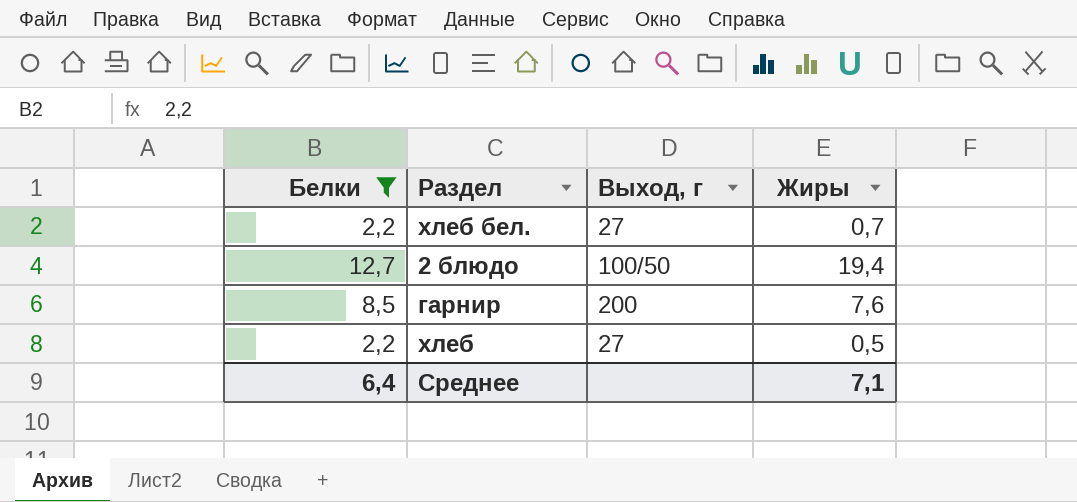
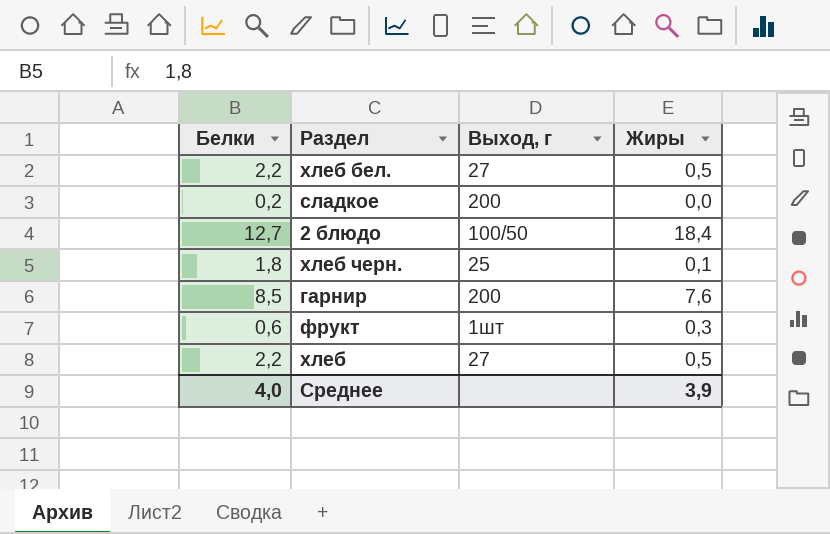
filter: Белки >= 2,2 -> none
хлеб бел. | Жиры: 0,7 -> 0,5
2 блюдо | Жиры: 19,4 -> 18,4
Среднее | Белки: 6,4 -> 4,0
Среднее | Жиры: 7,1 -> 3,9

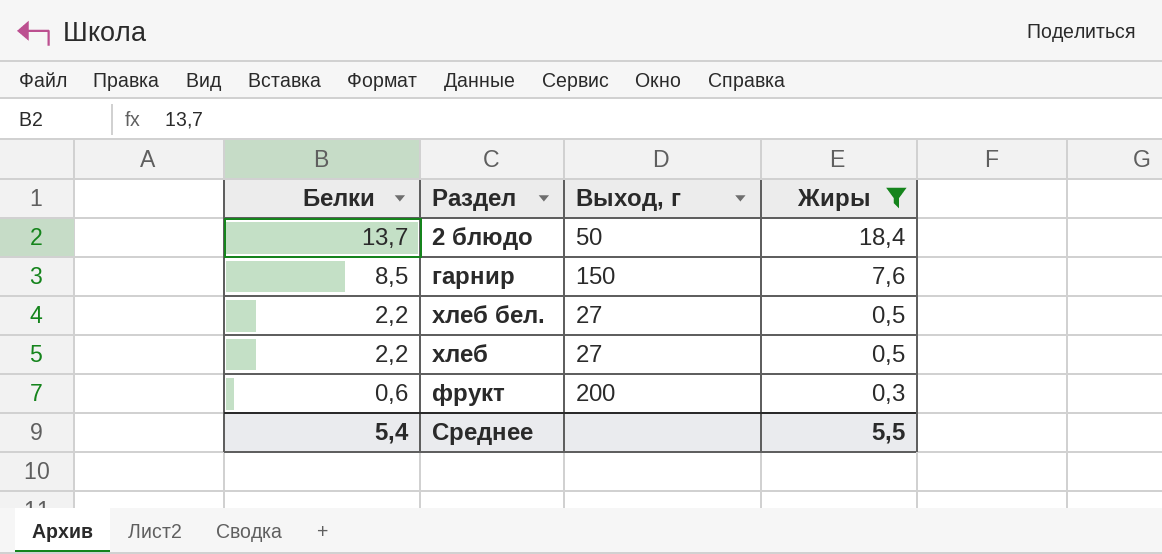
filter: none -> Жиры >= 0,3
row order: none -> Белки descending
2 блюдо | Белки: 12,7 -> 13,7
2 блюдо | Выход, г: 100/50 -> 50
гарнир | Выход, г: 200 -> 150
фрукт | Выход, г: 1шт -> 200
Среднее | Белки: 4,0 -> 5,4
Среднее | Жиры: 3,9 -> 5,5

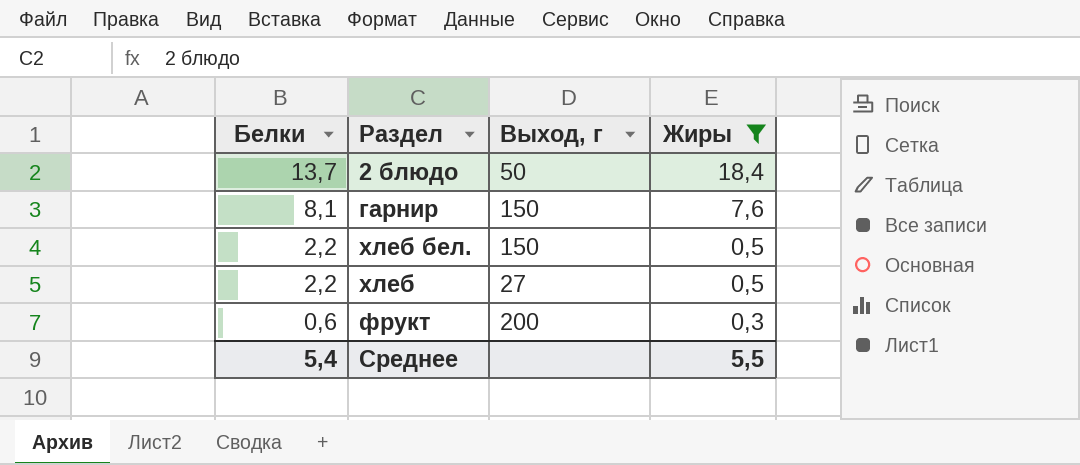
гарнир | Белки: 8,5 -> 8,1
хлеб бел. | Выход, г: 27 -> 150

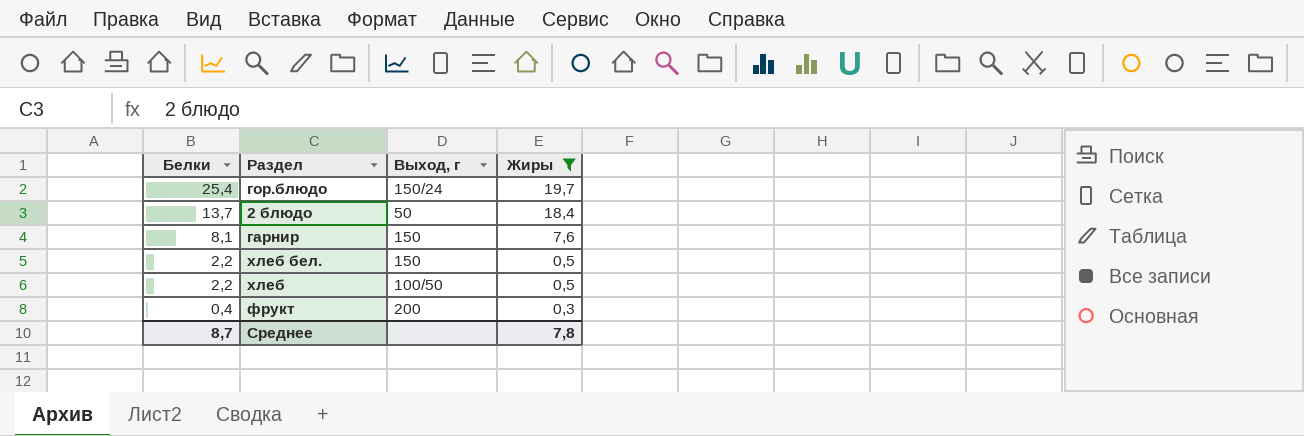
row гор.блюдо: none -> 25,4 | 150/24 | 19,7
хлеб | Выход, г: 27 -> 100/50
фрукт | Белки: 0,6 -> 0,4
Среднее | Белки: 5,4 -> 8,7
Среднее | Жиры: 5,5 -> 7,8

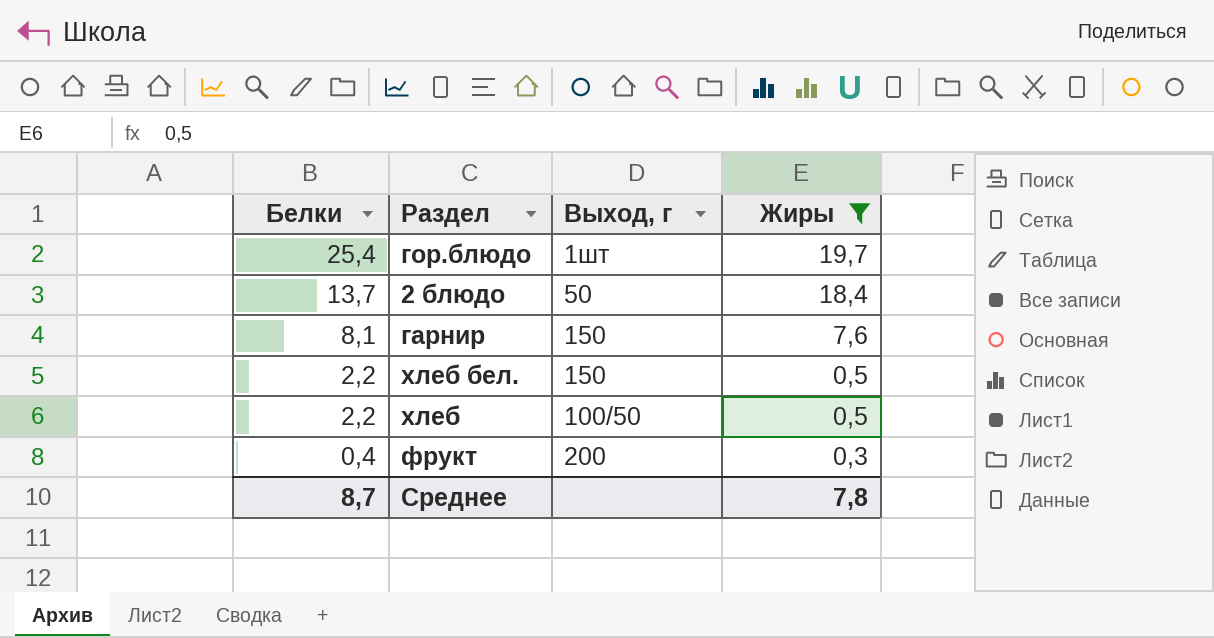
гор.блюдо | Выход, г: 150/24 -> 1шт

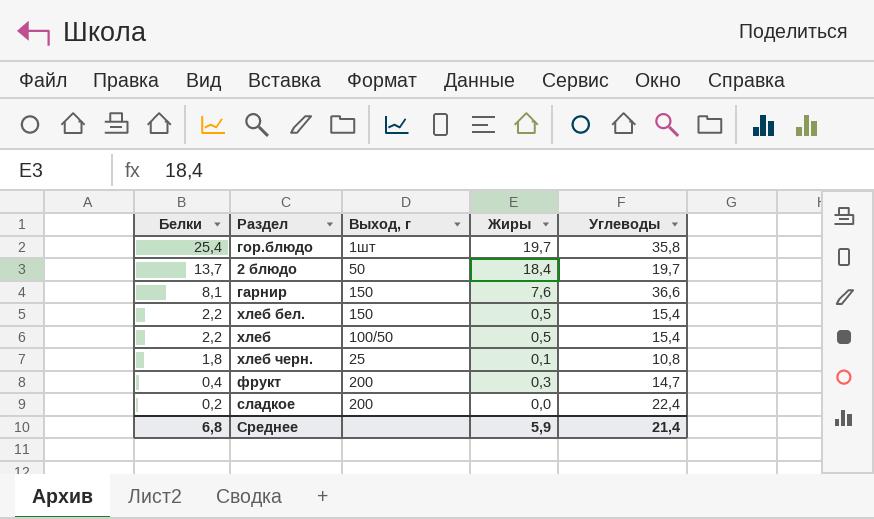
filter: Жиры >= 0,3 -> none
column Углеводы | position: none -> 5
Среднее | Белки: 8,7 -> 6,8
Среднее | Жиры: 7,8 -> 5,9

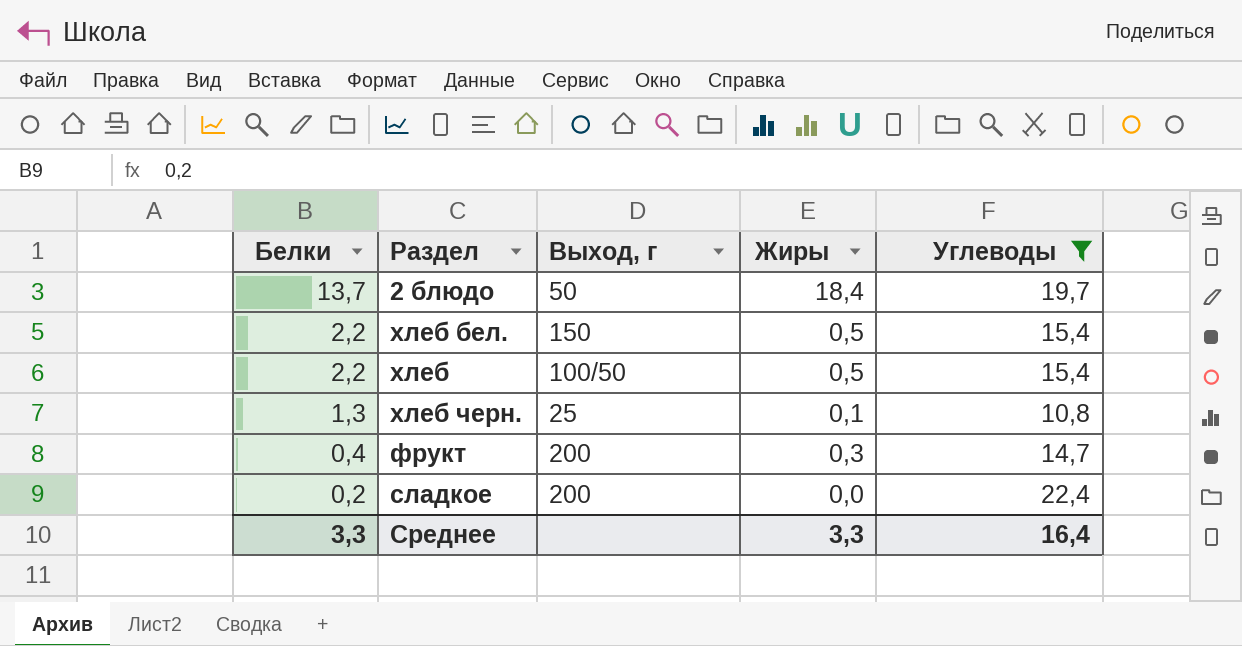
filter: none -> Углеводы <= 22,4
хлеб черн. | Белки: 1,8 -> 1,3
Среднее | Белки: 6,8 -> 3,3
Среднее | Жиры: 5,9 -> 3,3
Среднее | Углеводы: 21,4 -> 16,4

